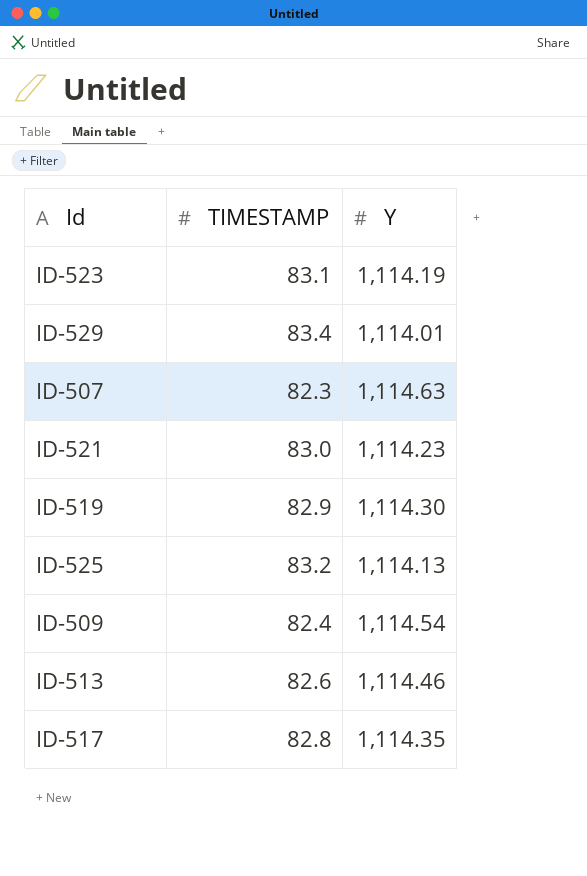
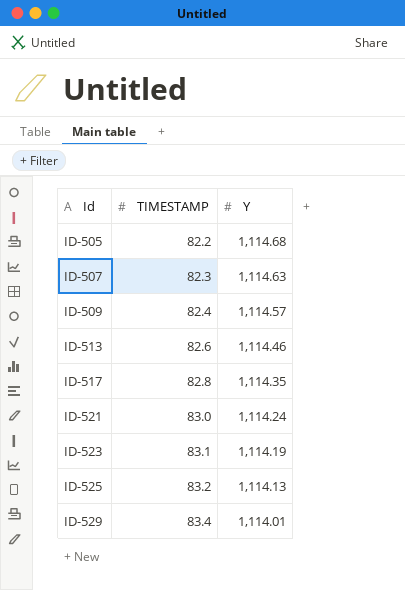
row order: none -> Id ascending
row ID-519: 82.9 | 1,114.30 -> none
row ID-505: none -> 82.2 | 1,114.68
ID-509 | Y: 1,114.54 -> 1,114.57
ID-521 | Y: 1,114.23 -> 1,114.24

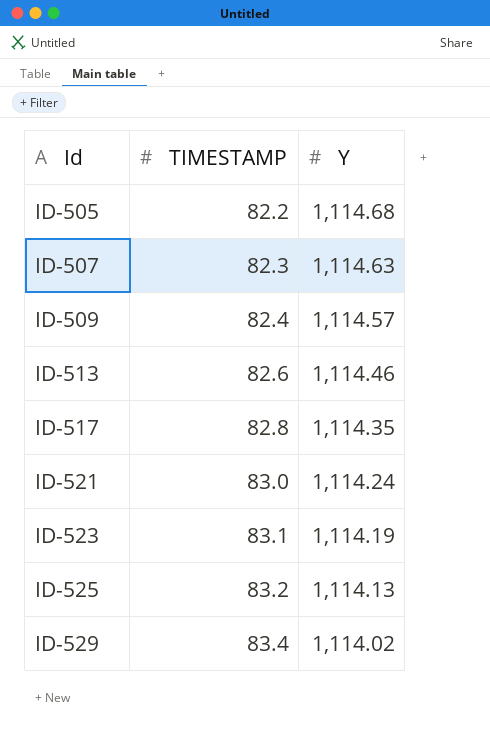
ID-529 | Y: 1,114.01 -> 1,114.02

